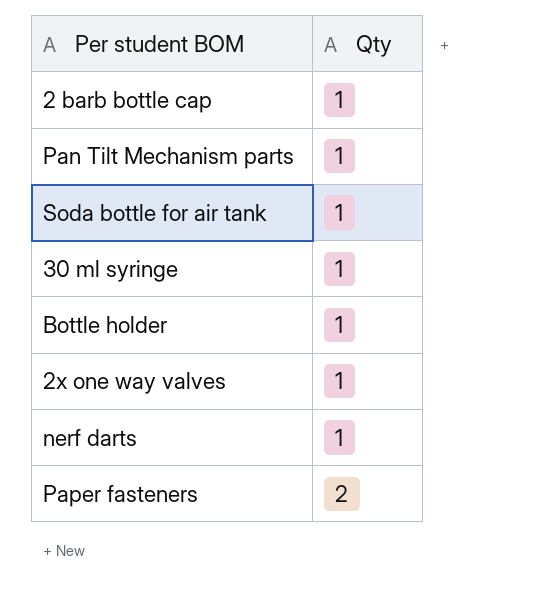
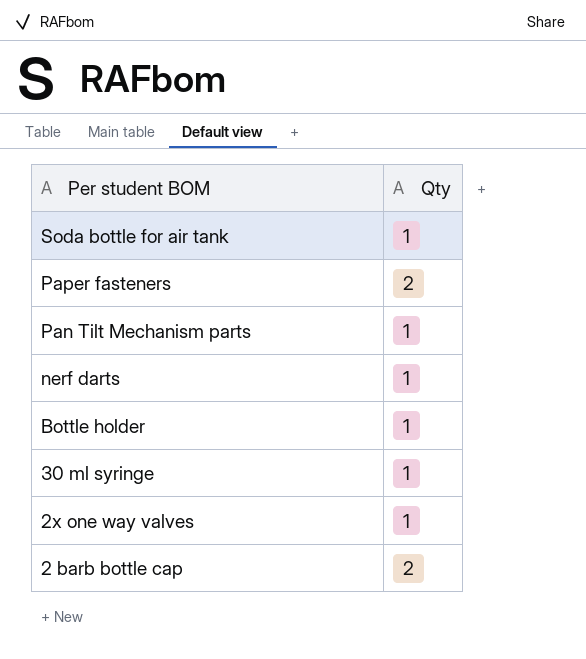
row order: Qty ascending -> Per student BOM descending
2 barb bottle cap | Qty: 1 -> 2

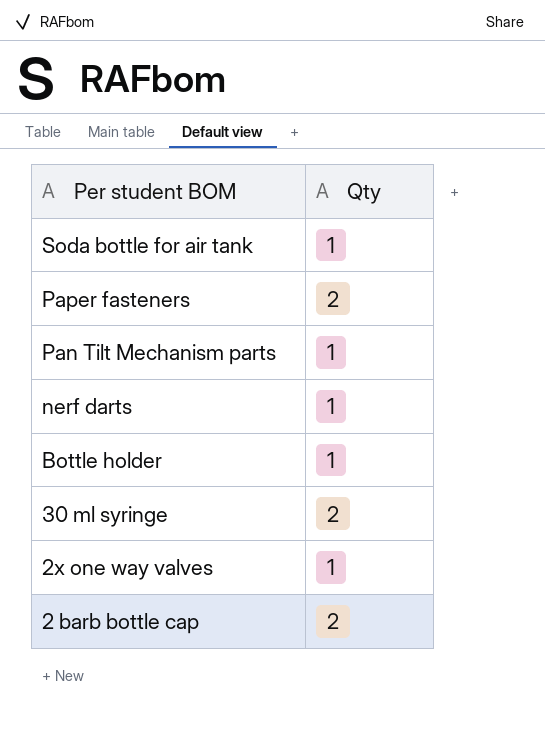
30 ml syringe | Qty: 1 -> 2

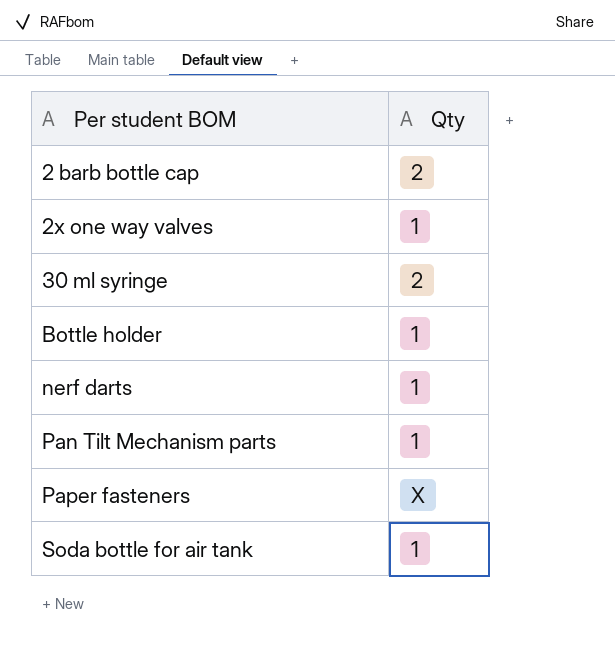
row order: Per student BOM descending -> Per student BOM ascending
Paper fasteners | Qty: 2 -> X

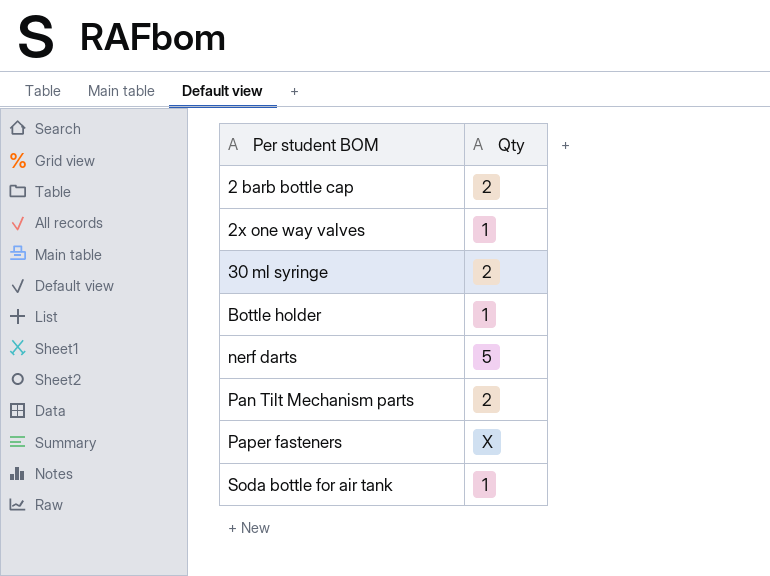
nerf darts | Qty: 1 -> 5
Pan Tilt Mechanism parts | Qty: 1 -> 2

